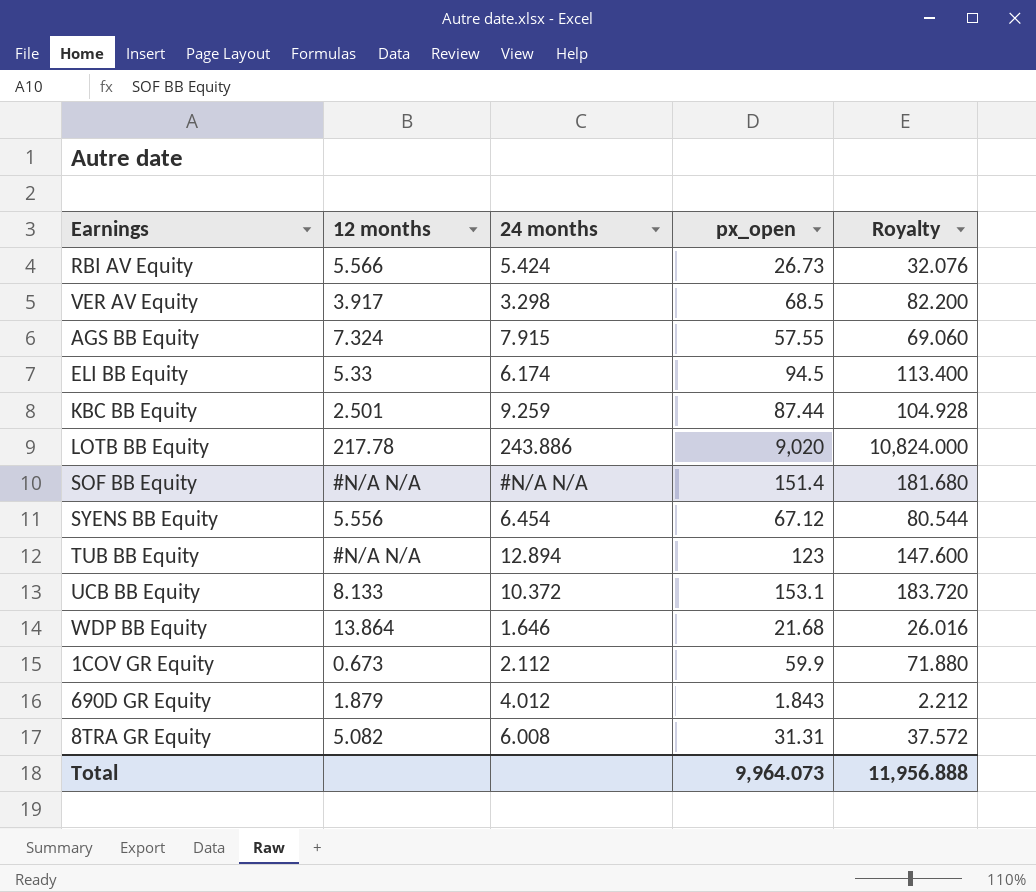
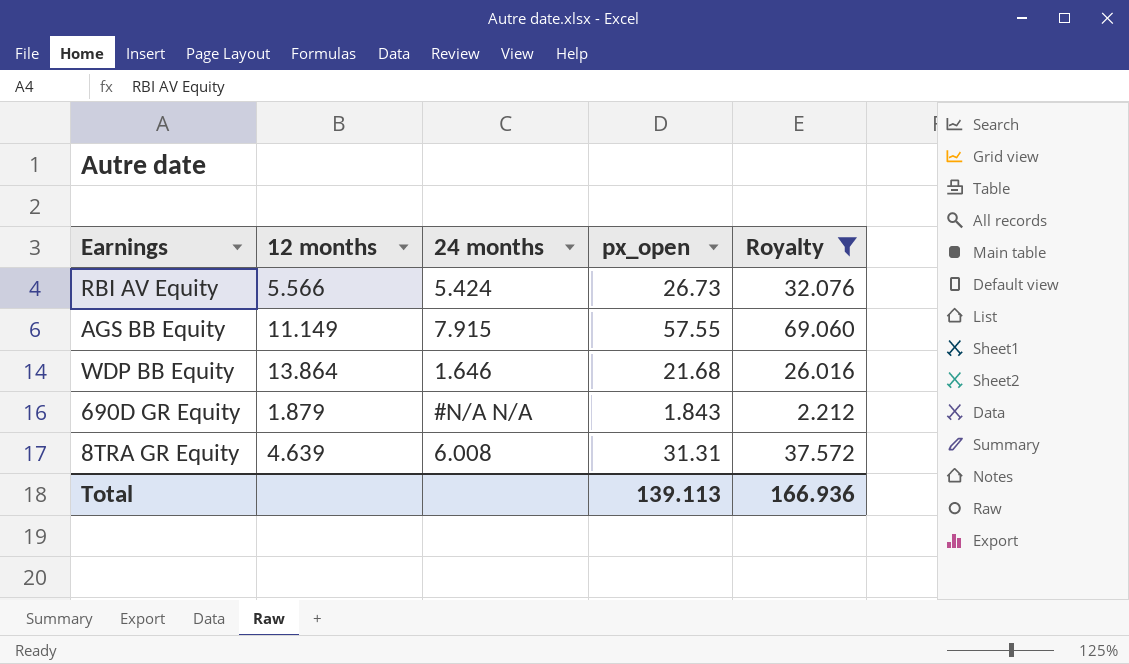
filter: none -> Royalty <= 69.060
AGS BB Equity | 12 months: 7.324 -> 11.149
690D GR Equity | 24 months: 4.012 -> #N/A N/A
8TRA GR Equity | 12 months: 5.082 -> 4.639
Total | px_open: 9,964.073 -> 139.113
Total | Royalty: 11,956.888 -> 166.936

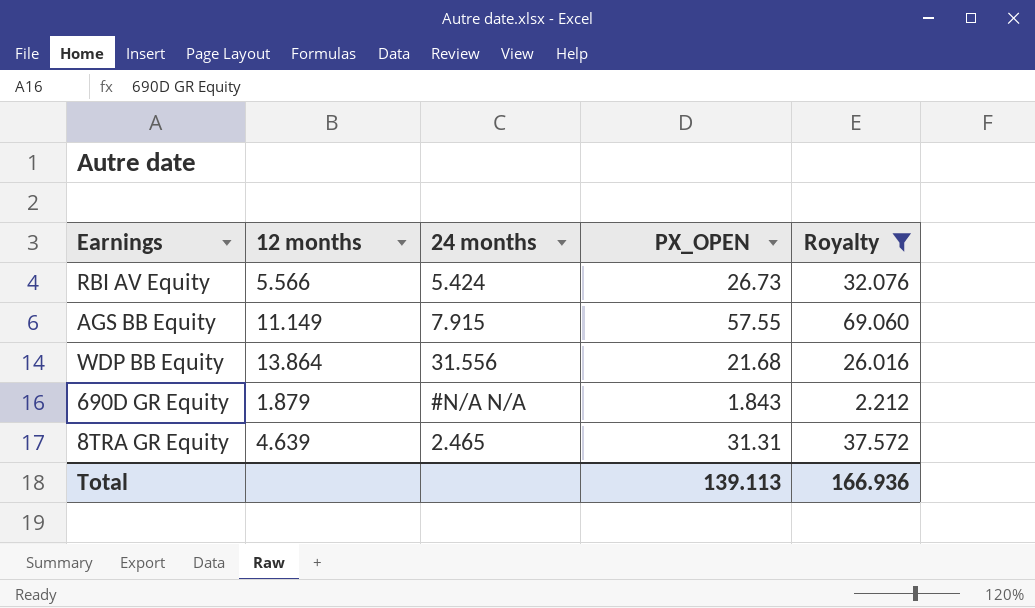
column name: px_open -> PX_OPEN
WDP BB Equity | 24 months: 1.646 -> 31.556
8TRA GR Equity | 24 months: 6.008 -> 2.465

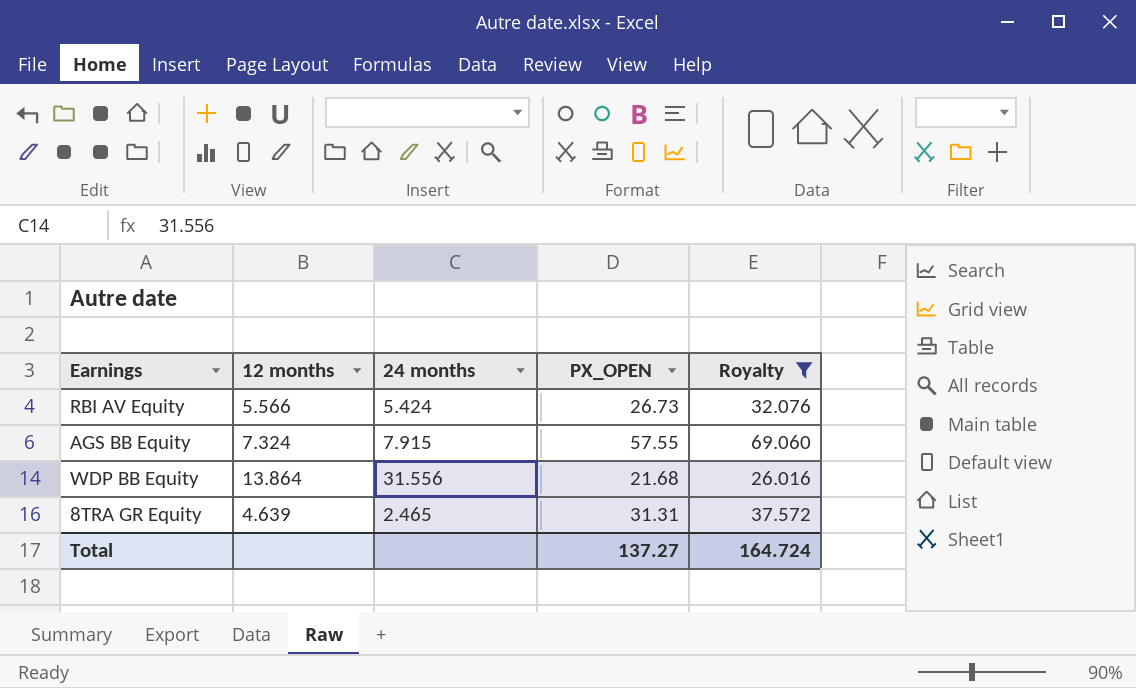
row 690D GR Equity: 1.879 | #N/A N/A | 1.843 | 2.212 -> none
AGS BB Equity | 12 months: 11.149 -> 7.324
Total | PX_OPEN: 139.113 -> 137.27
Total | Royalty: 166.936 -> 164.724

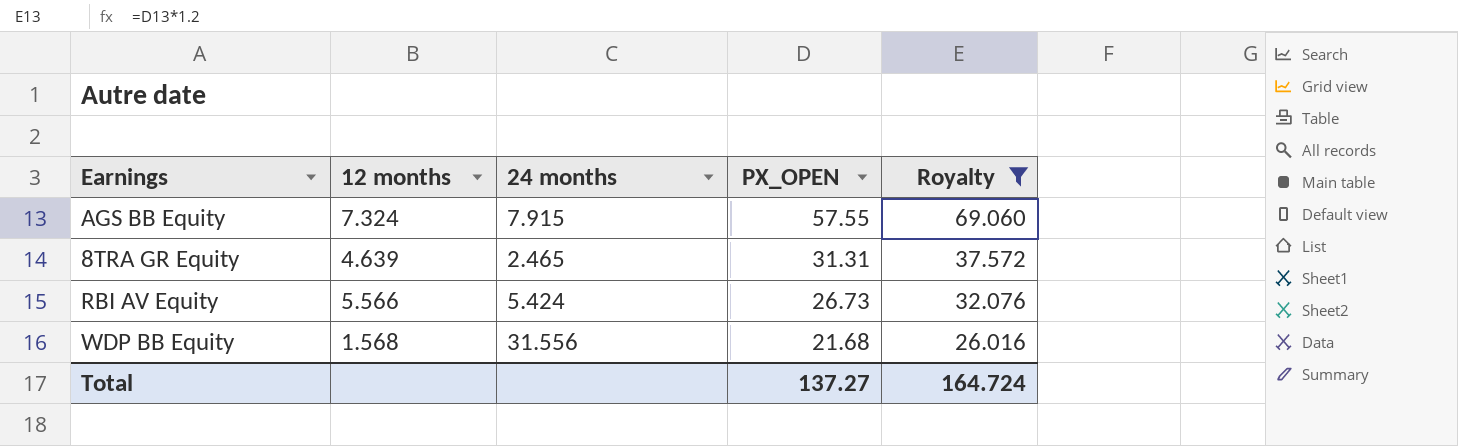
row order: none -> PX_OPEN descending
WDP BB Equity | 12 months: 13.864 -> 1.568

